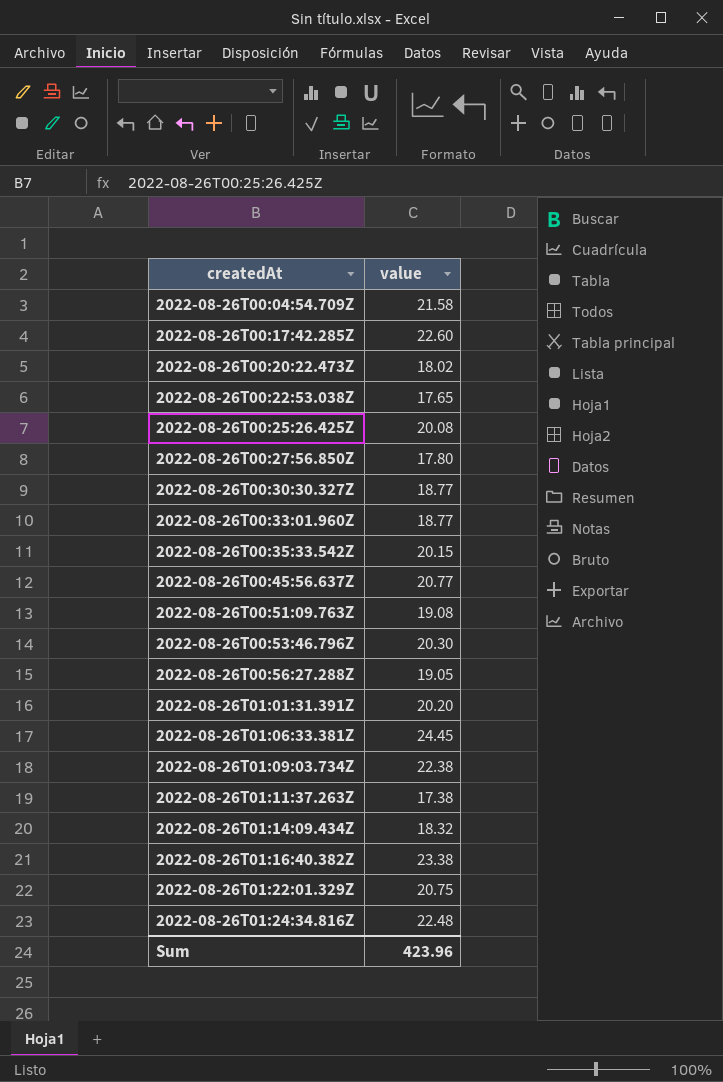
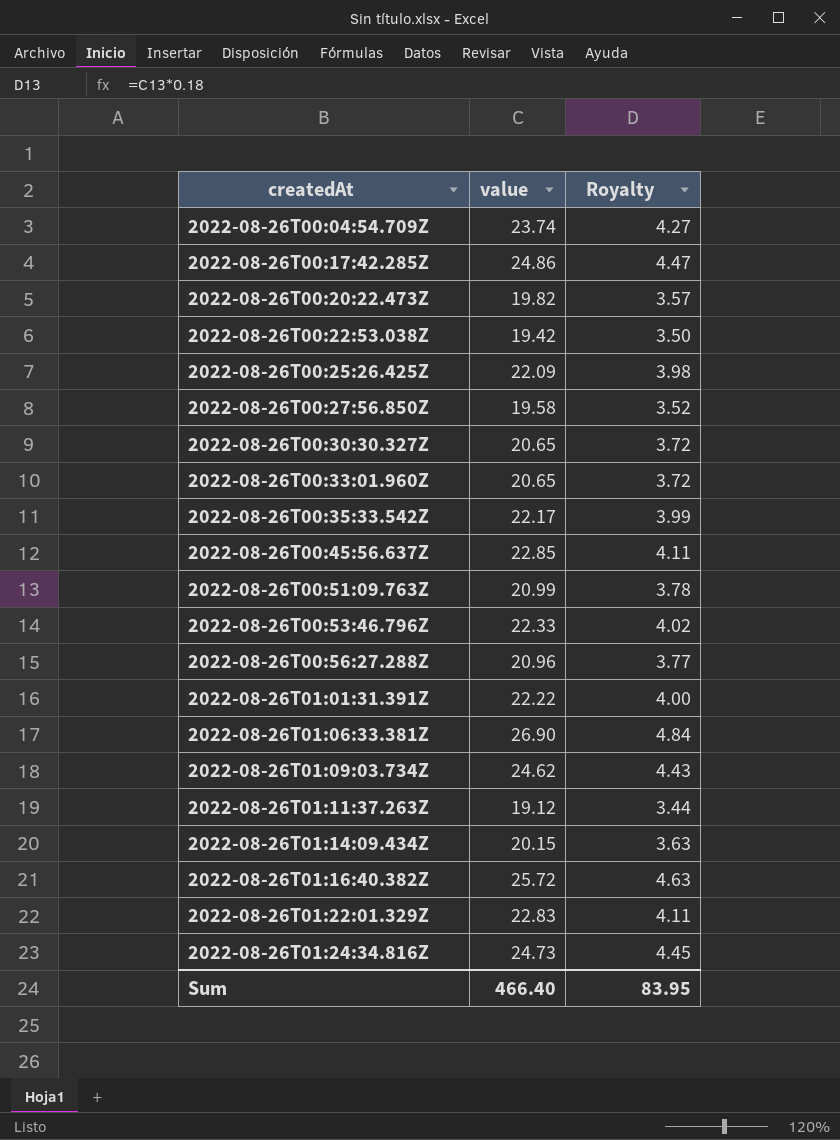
column Royalty | formula: none -> [value] * 0.18
2022-08-26T00:04:54.709Z | value: 21.58 -> 23.74
2022-08-26T00:17:42.285Z | value: 22.60 -> 24.86
2022-08-26T00:20:22.473Z | value: 18.02 -> 19.82
2022-08-26T00:22:53.038Z | value: 17.65 -> 19.42
2022-08-26T00:25:26.425Z | value: 20.08 -> 22.09
2022-08-26T00:27:56.850Z | value: 17.80 -> 19.58
2022-08-26T00:30:30.327Z | value: 18.77 -> 20.65
2022-08-26T00:33:01.960Z | value: 18.77 -> 20.65
2022-08-26T00:35:33.542Z | value: 20.15 -> 22.17
2022-08-26T00:45:56.637Z | value: 20.77 -> 22.85
2022-08-26T00:51:09.763Z | value: 19.08 -> 20.99
2022-08-26T00:53:46.796Z | value: 20.30 -> 22.33
2022-08-26T00:56:27.288Z | value: 19.05 -> 20.96
2022-08-26T01:01:31.391Z | value: 20.20 -> 22.22
2022-08-26T01:06:33.381Z | value: 24.45 -> 26.90
2022-08-26T01:09:03.734Z | value: 22.38 -> 24.62
2022-08-26T01:11:37.263Z | value: 17.38 -> 19.12
2022-08-26T01:14:09.434Z | value: 18.32 -> 20.15
2022-08-26T01:16:40.382Z | value: 23.38 -> 25.72
2022-08-26T01:22:01.329Z | value: 20.75 -> 22.83
2022-08-26T01:24:34.816Z | value: 22.48 -> 24.73
Sum | value: 423.96 -> 466.40

